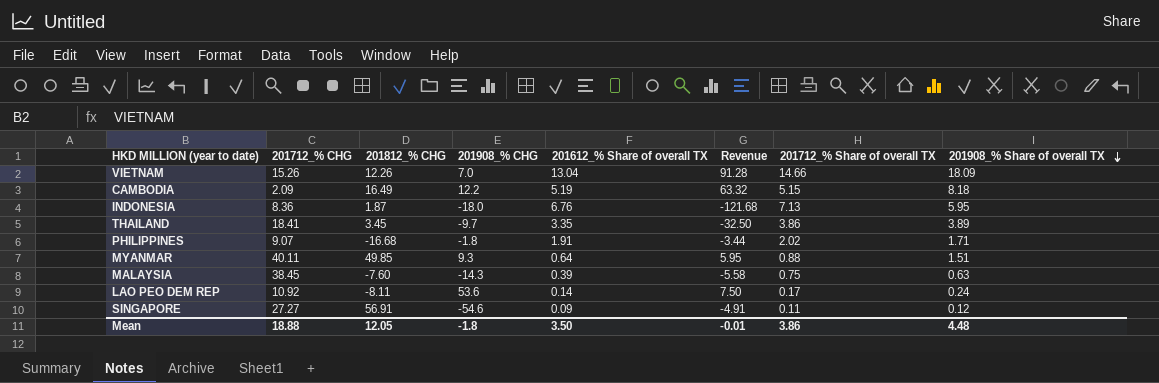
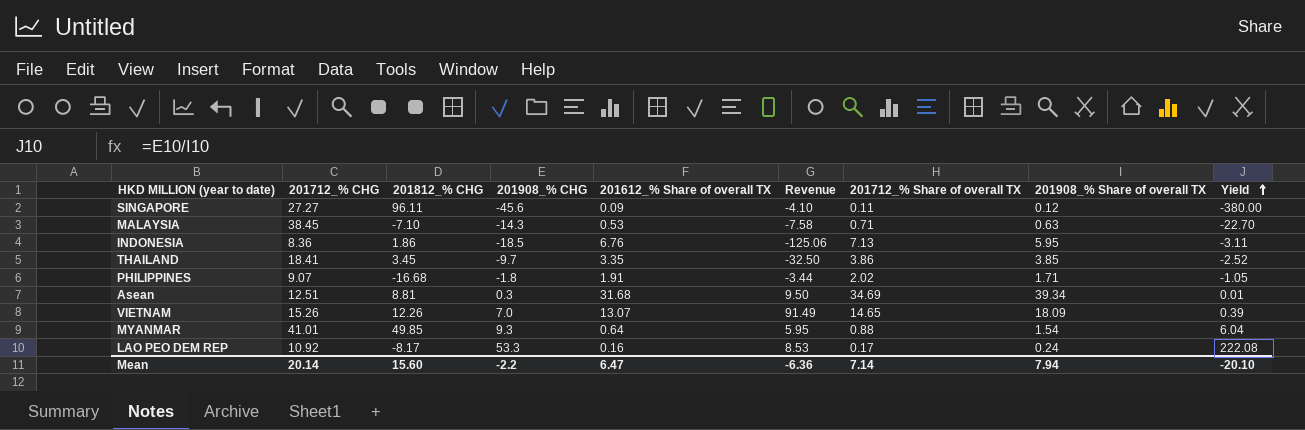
row order: 201908_% Share of overall TX descending -> Yield ascending
column Yield | formula: none -> [201908_% CHG] / [201908_% Share of overall TX]
row CAMBODIA: 2.09 | 16.49 | 12.2 | 5.19 | 63.32 | 5.15 | 8.18 -> none
SINGAPORE | 201812_% CHG: 56.91 -> 96.11
SINGAPORE | 201908_% CHG: -54.6 -> -45.6
SINGAPORE | Revenue: -4.91 -> -4.10
MALAYSIA | 201812_% CHG: -7.60 -> -7.10
MALAYSIA | 201612_% Share of overall TX: 0.39 -> 0.53
MALAYSIA | Revenue: -5.58 -> -7.58
MALAYSIA | 201712_% Share of overall TX: 0.75 -> 0.71
INDONESIA | 201812_% CHG: 1.87 -> 1.86
INDONESIA | 201908_% CHG: -18.0 -> -18.5
INDONESIA | Revenue: -121.68 -> -125.06
THAILAND | 201908_% Share of overall TX: 3.89 -> 3.85
row Asean: none -> 12.51 | 8.81 | 0.3 | 31.68 | 9.50 | 34.69 | 39.34 | 0.01
VIETNAM | 201612_% Share of overall TX: 13.04 -> 13.07
VIETNAM | Revenue: 91.28 -> 91.49
VIETNAM | 201712_% Share of overall TX: 14.66 -> 14.65
MYANMAR | 201712_% CHG: 40.11 -> 41.01
MYANMAR | 201908_% Share of overall TX: 1.51 -> 1.54
LAO PEO DEM REP | 201812_% CHG: -8.11 -> -8.17
LAO PEO DEM REP | 201908_% CHG: 53.6 -> 53.3
LAO PEO DEM REP | 201612_% Share of overall TX: 0.14 -> 0.16
LAO PEO DEM REP | Revenue: 7.50 -> 8.53
Mean | 201712_% CHG: 18.88 -> 20.14
Mean | 201812_% CHG: 12.05 -> 15.60
Mean | 201908_% CHG: -1.8 -> -2.2
Mean | 201612_% Share of overall TX: 3.50 -> 6.47
Mean | Revenue: -0.01 -> -6.36
Mean | 201712_% Share of overall TX: 3.86 -> 7.14
Mean | 201908_% Share of overall TX: 4.48 -> 7.94

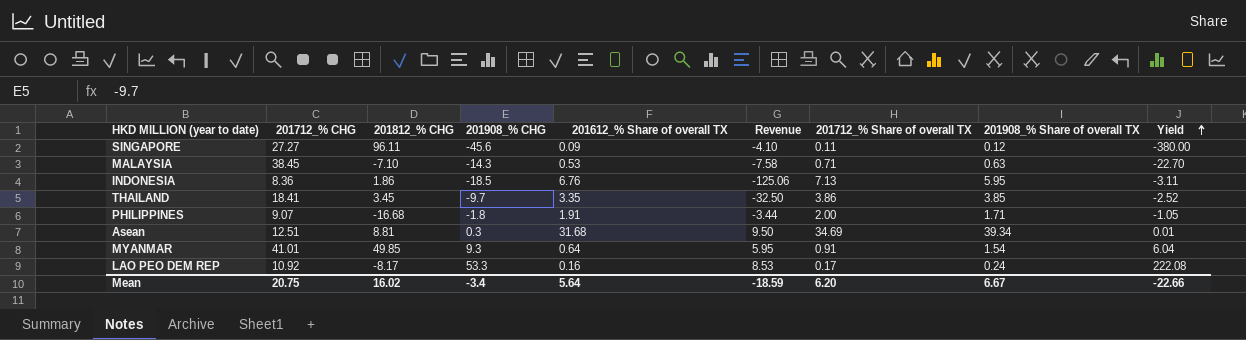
row VIETNAM: 15.26 | 12.26 | 7.0 | 13.07 | 91.49 | 14.65 | 18.09 | 0.39 -> none
PHILIPPINES | 201712_% Share of overall TX: 2.02 -> 2.00
MYANMAR | 201712_% Share of overall TX: 0.88 -> 0.91
Mean | 201712_% CHG: 20.14 -> 20.75
Mean | 201812_% CHG: 15.60 -> 16.02
Mean | 201908_% CHG: -2.2 -> -3.4
Mean | 201612_% Share of overall TX: 6.47 -> 5.64
Mean | Revenue: -6.36 -> -18.59
Mean | 201712_% Share of overall TX: 7.14 -> 6.20
Mean | 201908_% Share of overall TX: 7.94 -> 6.67
Mean | Yield: -20.10 -> -22.66

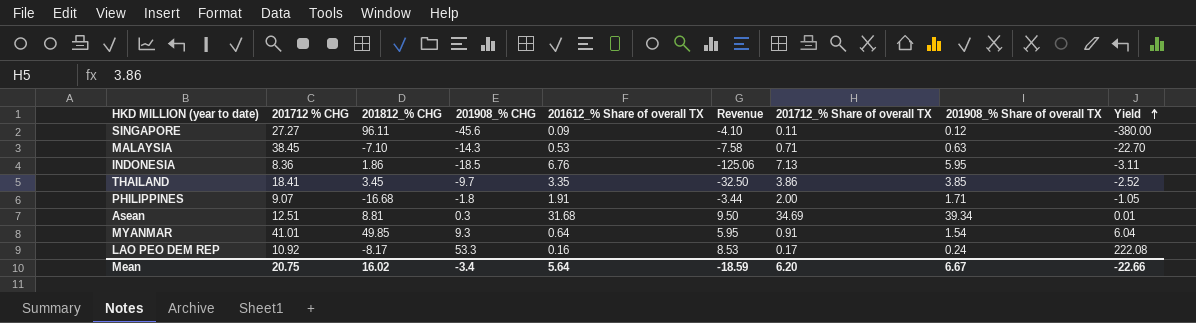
column name: 201712_% CHG -> 201712 % CHG

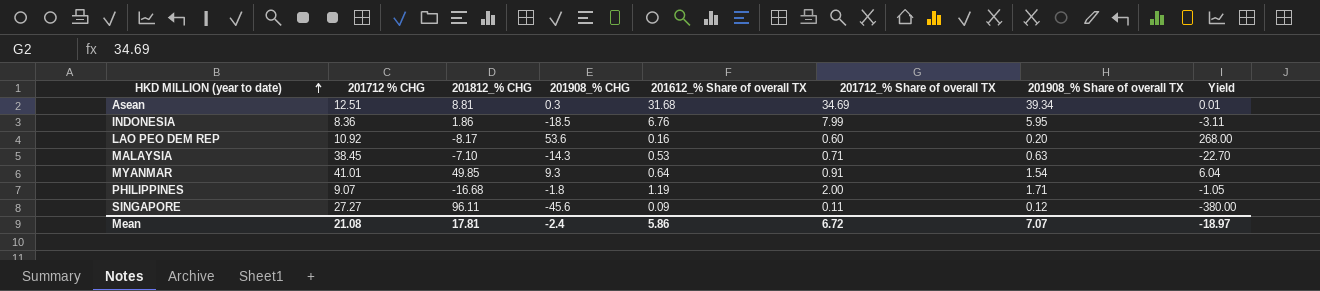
row order: Yield ascending -> HKD MILLION (year to date) ascending
column Revenue | formula: [201908_% CHG] * [201612_% Share of overall TX] -> none
row THAILAND: 18.41 | 3.45 | -9.7 | 3.35 | -32.50 | 3.86 | 3.85 | -2.52 -> none
INDONESIA | 201712_% Share of overall TX: 7.13 -> 7.99
LAO PEO DEM REP | 201908_% CHG: 53.3 -> 53.6
LAO PEO DEM REP | 201712_% Share of overall TX: 0.17 -> 0.60
LAO PEO DEM REP | 201908_% Share of overall TX: 0.24 -> 0.20
LAO PEO DEM REP | Yield: 222.08 -> 268.00
PHILIPPINES | 201612_% Share of overall TX: 1.91 -> 1.19
Mean | 201712 % CHG: 20.75 -> 21.08
Mean | 201812_% CHG: 16.02 -> 17.81
Mean | 201908_% CHG: -3.4 -> -2.4
Mean | 201612_% Share of overall TX: 5.64 -> 5.86
Mean | 201712_% Share of overall TX: 6.20 -> 6.72
Mean | 201908_% Share of overall TX: 6.67 -> 7.07
Mean | Yield: -22.66 -> -18.97

